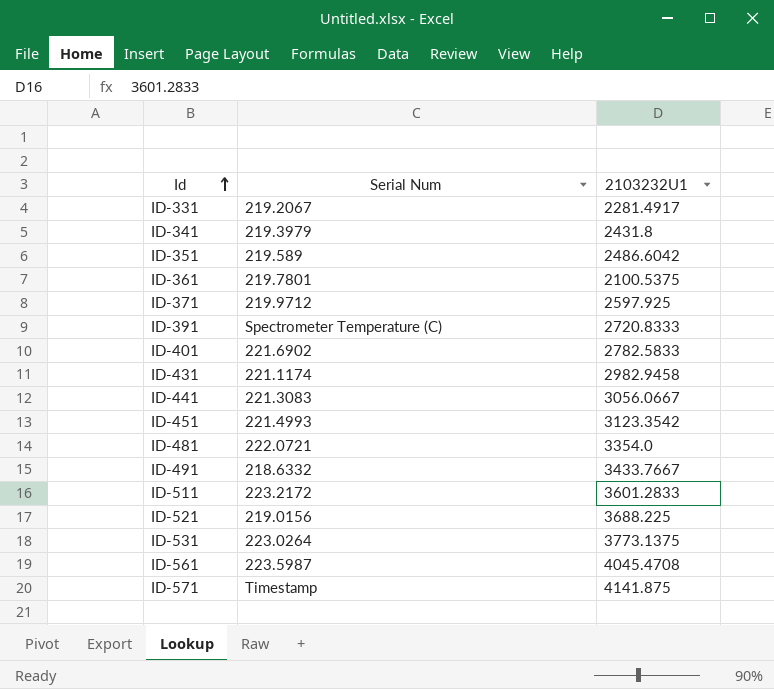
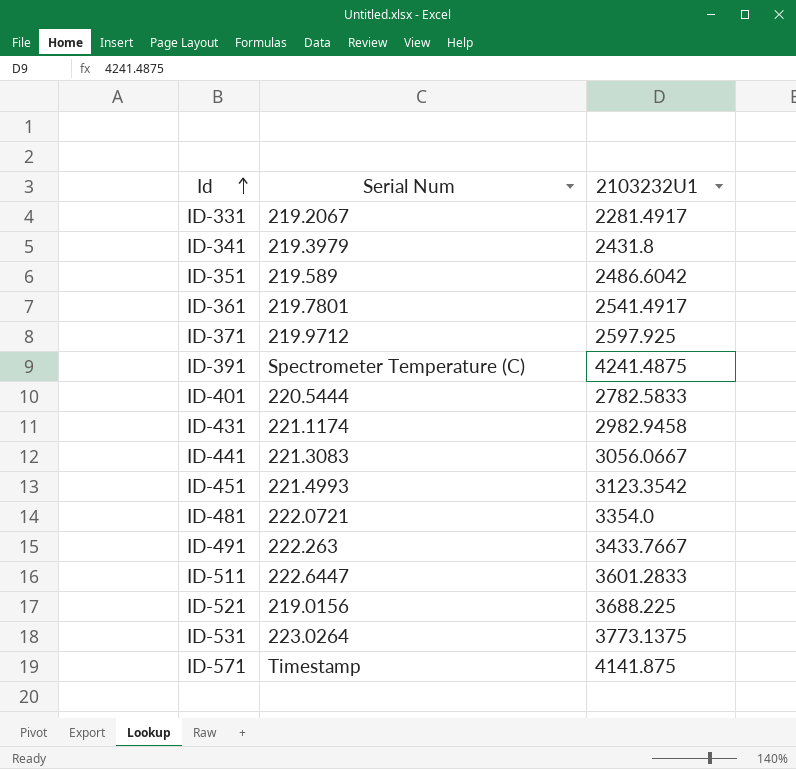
row ID-561: 223.5987 | 4045.4708 -> none
ID-361 | 2103232U1: 2100.5375 -> 2541.4917
ID-391 | 2103232U1: 2720.8333 -> 4241.4875
ID-401 | Serial Num: 221.6902 -> 220.5444
ID-491 | Serial Num: 218.6332 -> 222.263
ID-511 | Serial Num: 223.2172 -> 222.6447

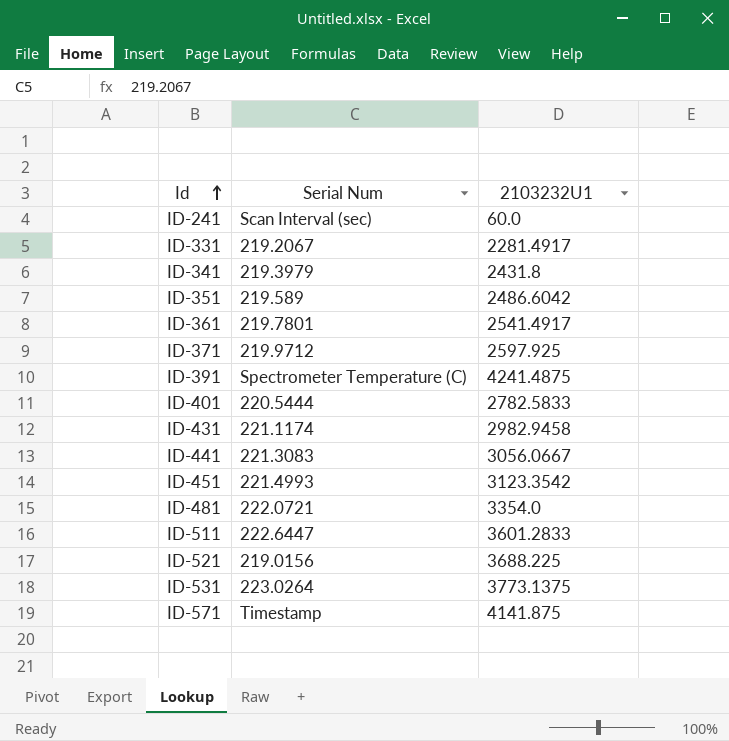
row ID-491: 222.263 | 3433.7667 -> none
row ID-241: none -> Scan Interval (sec) | 60.0

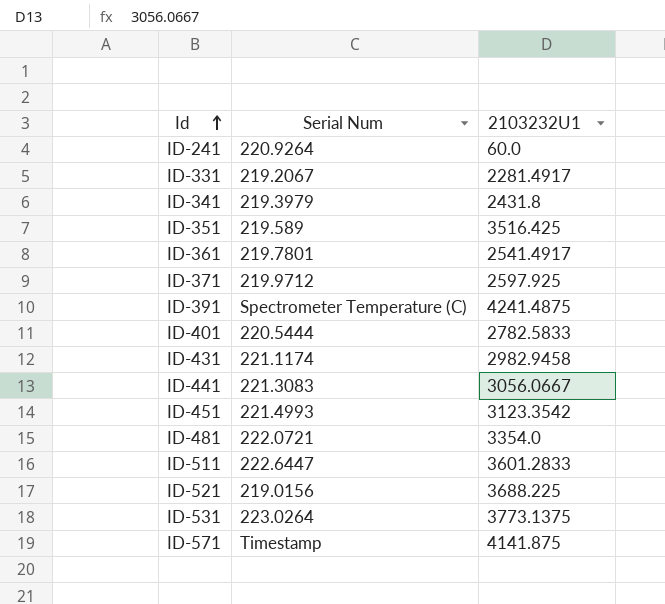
ID-241 | Serial Num: Scan Interval (sec) -> 220.9264
ID-351 | 2103232U1: 2486.6042 -> 3516.425

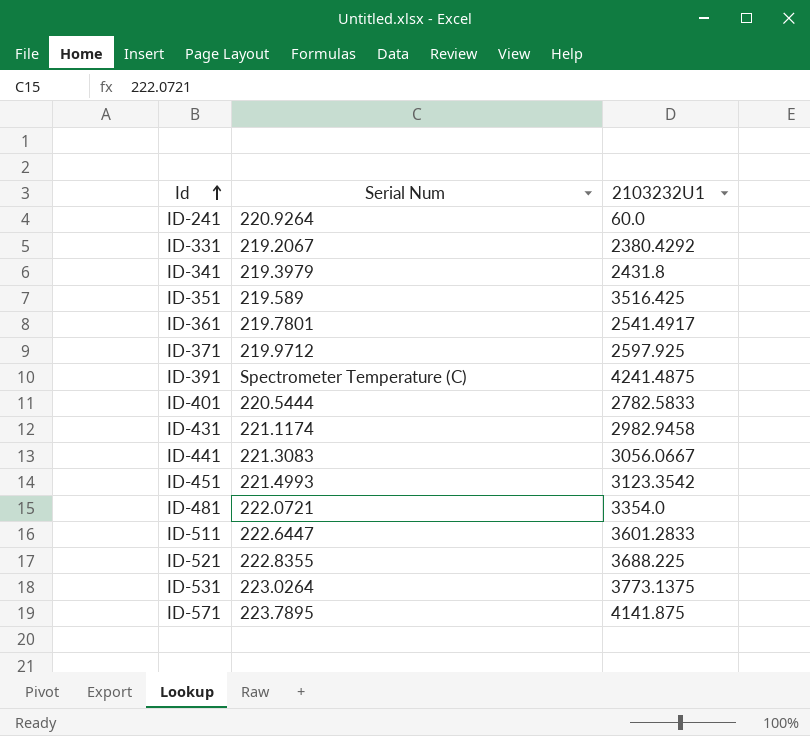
ID-331 | 2103232U1: 2281.4917 -> 2380.4292
ID-521 | Serial Num: 219.0156 -> 222.8355
ID-571 | Serial Num: Timestamp -> 223.7895

